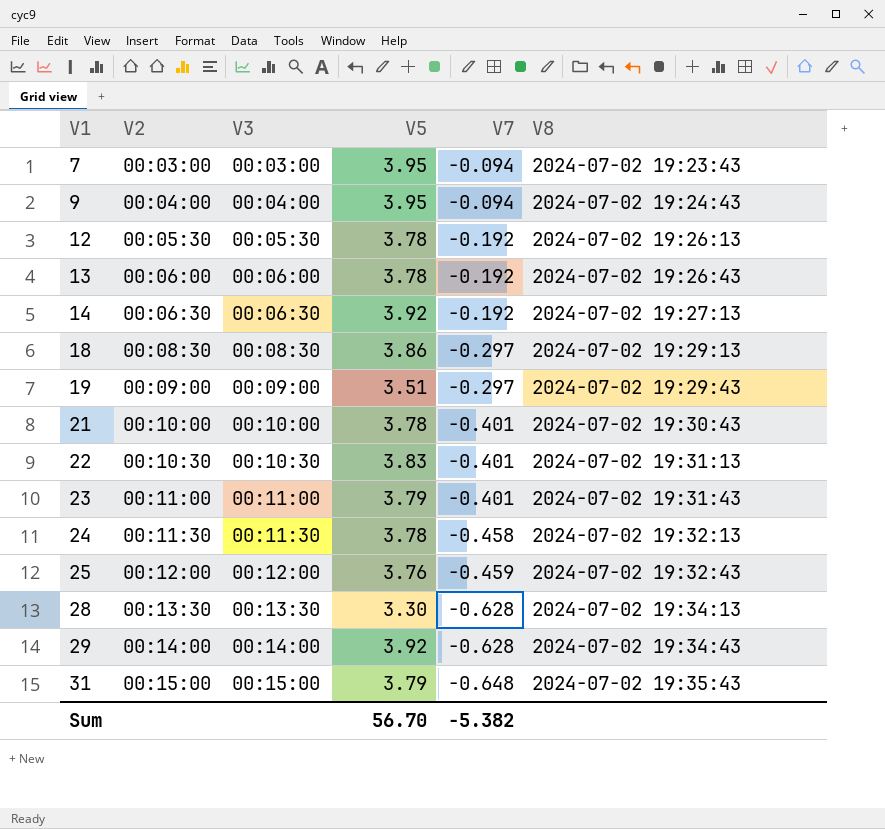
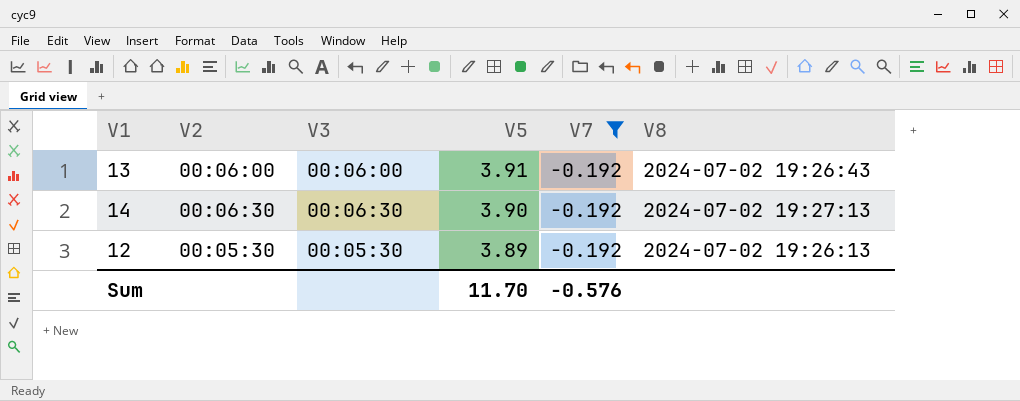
filter: none -> V7 = -0.192
row order: V1 ascending -> V5 descending
13 | V5: 3.78 -> 3.91
14 | V5: 3.92 -> 3.90
12 | V5: 3.78 -> 3.89
Sum | V5: 56.70 -> 11.70
Sum | V7: -5.382 -> -0.576

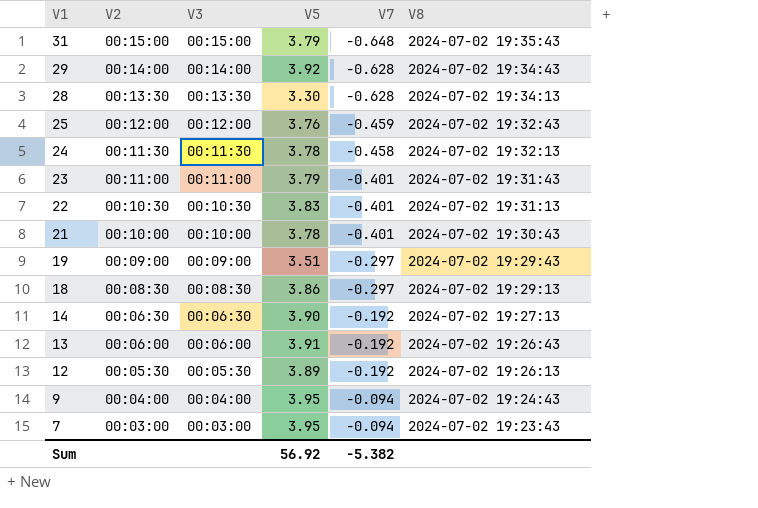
filter: V7 = -0.192 -> none
row order: V5 descending -> V1 descending
Sum | V5: 11.70 -> 56.92
Sum | V7: -0.576 -> -5.382

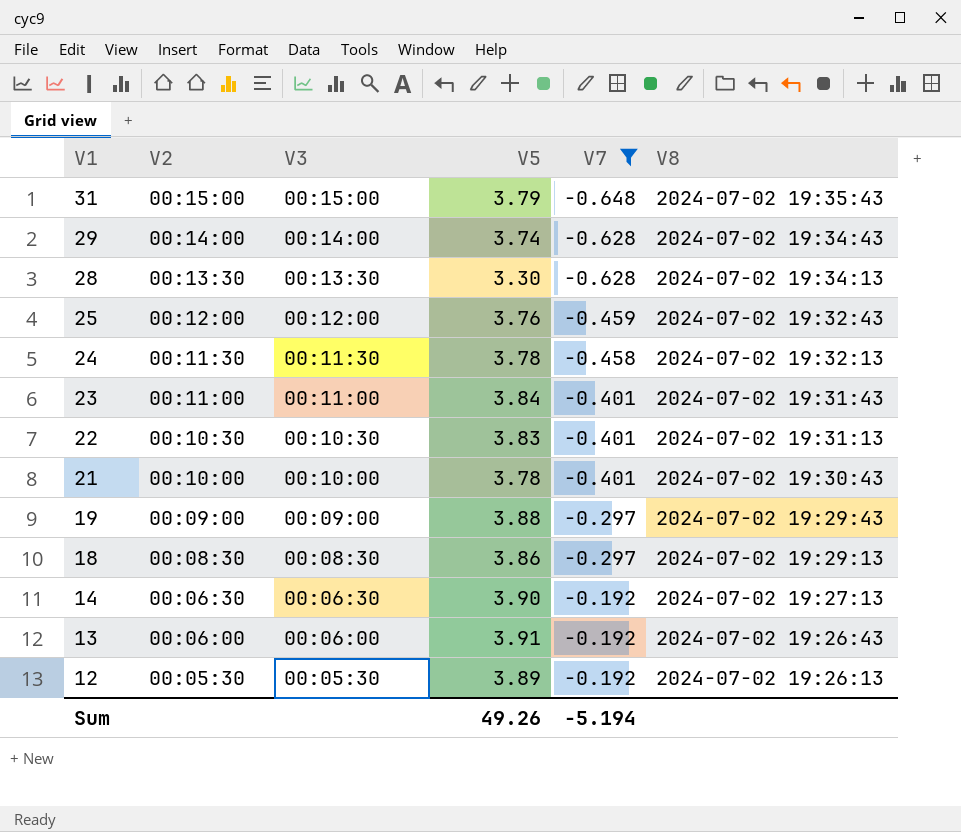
filter: none -> V7 != -0.094
29 | V5: 3.92 -> 3.74
23 | V5: 3.79 -> 3.84
19 | V5: 3.51 -> 3.88
Sum | V5: 56.92 -> 49.26
Sum | V7: -5.382 -> -5.194

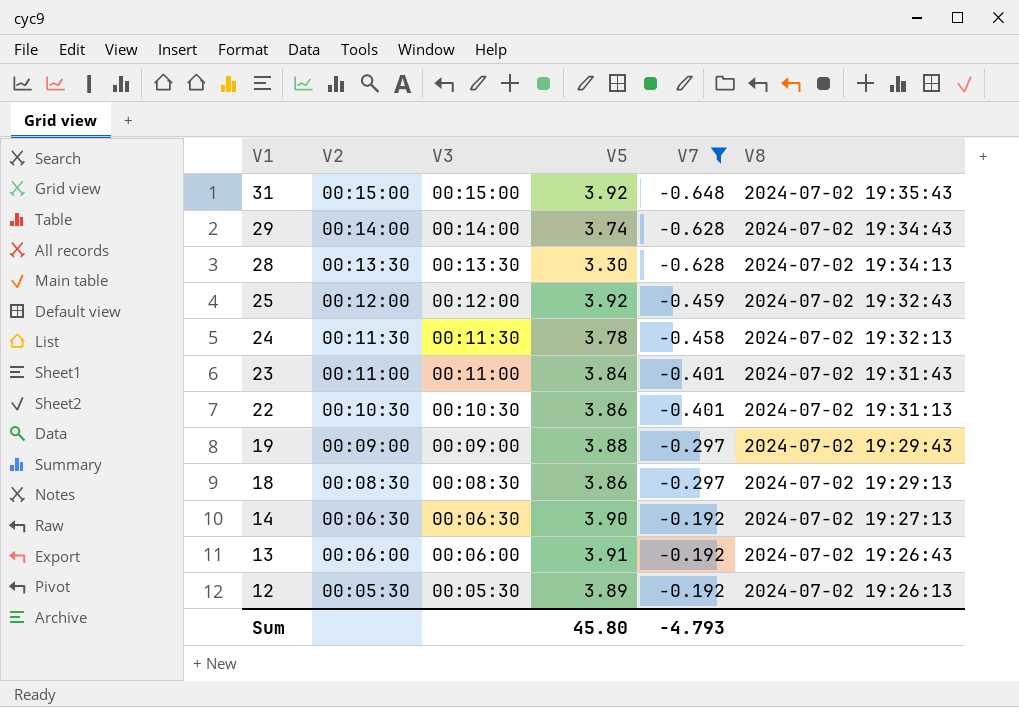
row 21: 00:10:00 | 00:10:00 | 3.78 | -0.401 | 2024-07-02 19:30:43 -> none
31 | V5: 3.79 -> 3.92
25 | V5: 3.76 -> 3.92
22 | V5: 3.83 -> 3.86
Sum | V5: 49.26 -> 45.80
Sum | V7: -5.194 -> -4.793

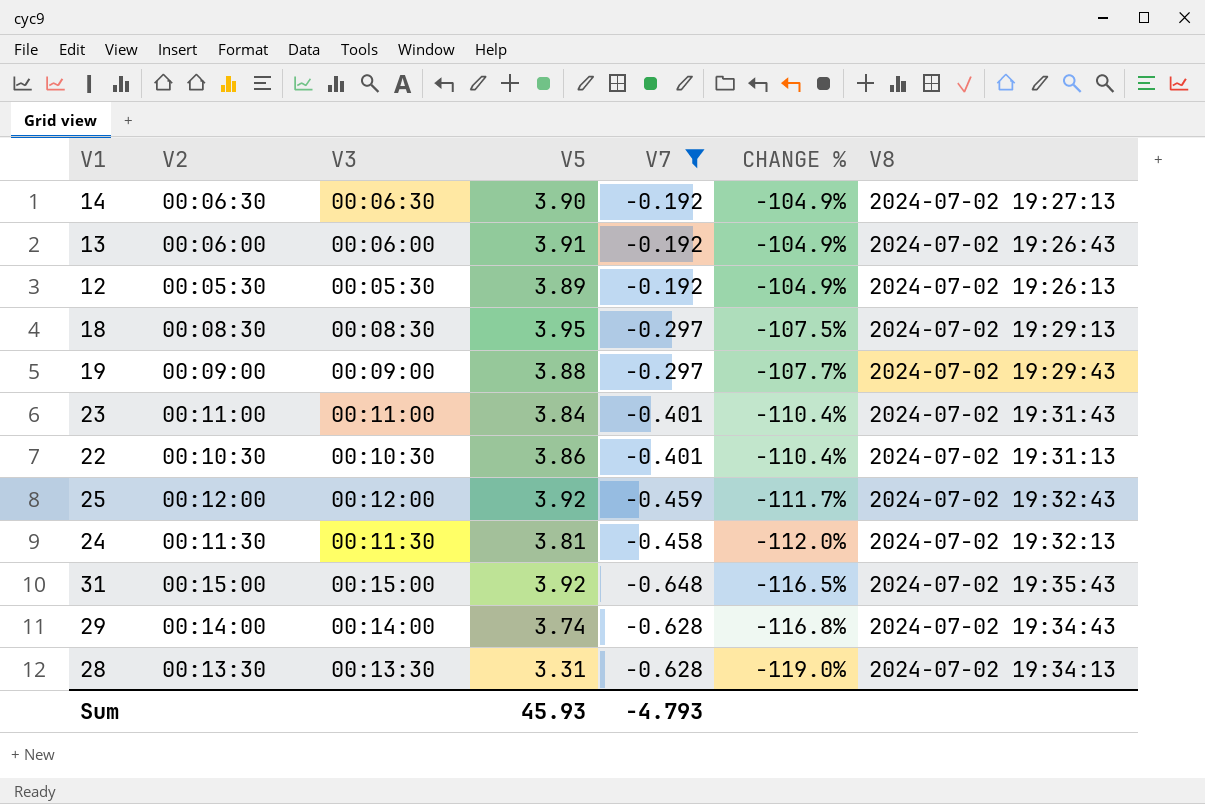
row order: V1 descending -> CHANGE % descending
column CHANGE % | formula: none -> ([V7] - [V5]) / [V5]
18 | V5: 3.86 -> 3.95
24 | V5: 3.78 -> 3.81
28 | V5: 3.30 -> 3.31
Sum | V5: 45.80 -> 45.93

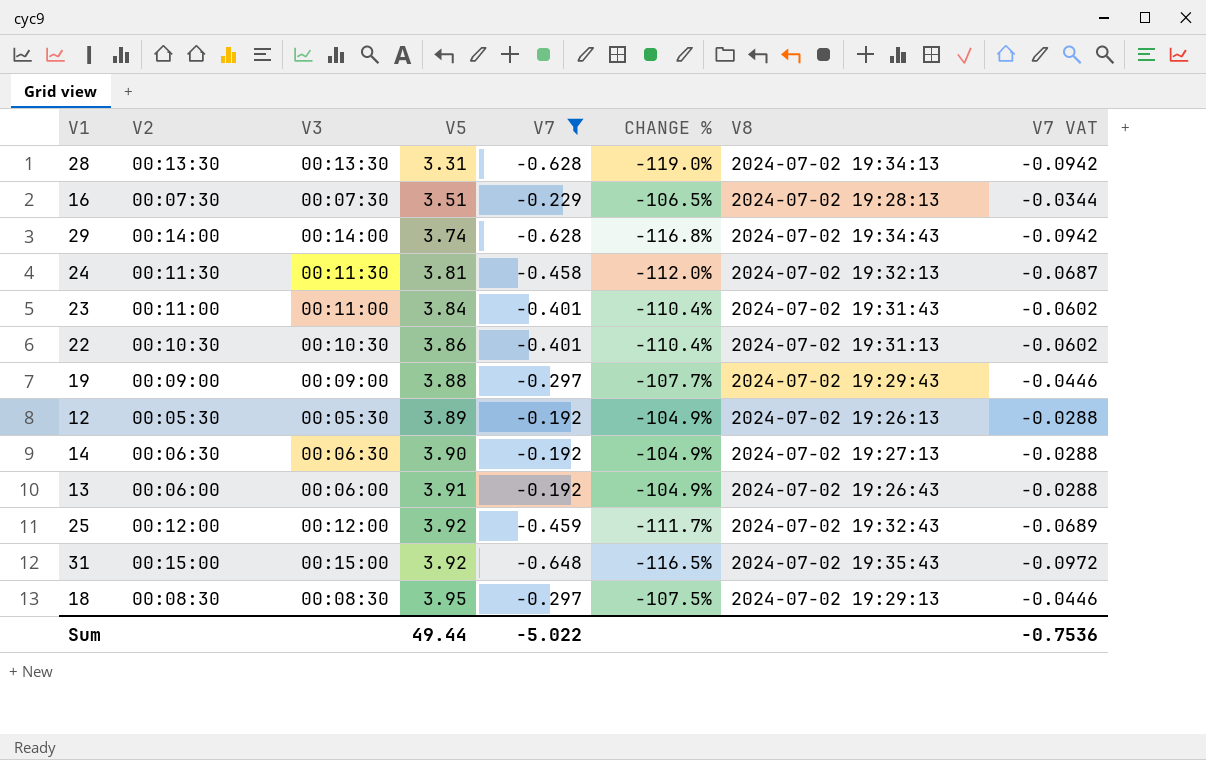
row order: CHANGE % descending -> V5 ascending
column V7 VAT | formula: none -> [V7] * 0.15
row 16: none -> 00:07:30 | 00:07:30 | 3.51 | -0.229 | -106.5% | 2024-07-02 19:28:13 | -0.0344
Sum | V5: 45.93 -> 49.44
Sum | V7: -4.793 -> -5.022

